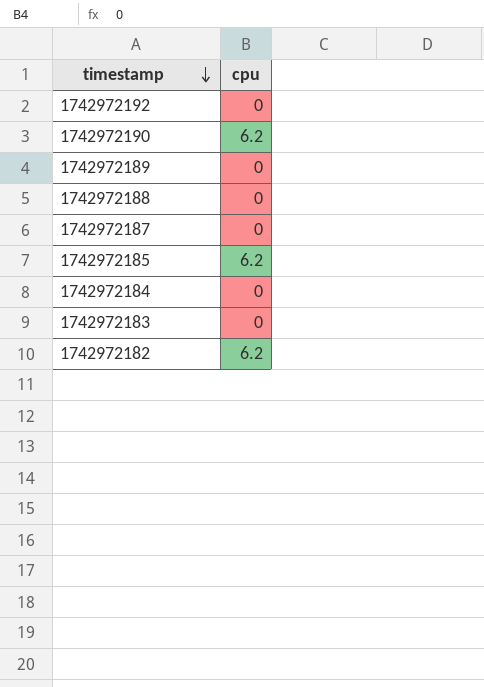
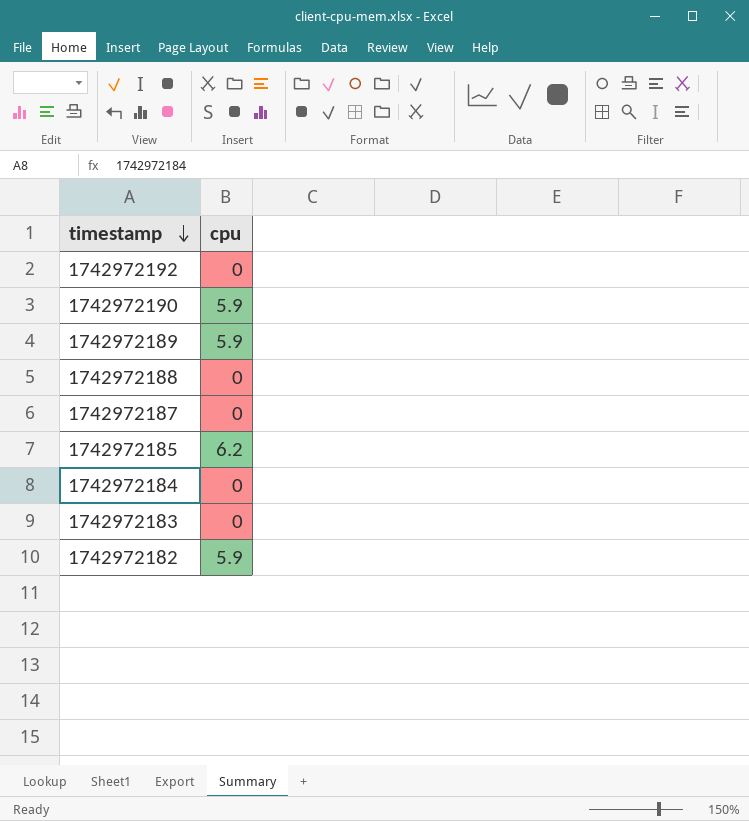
1742972190 | cpu: 6.2 -> 5.9
1742972189 | cpu: 0 -> 5.9
1742972182 | cpu: 6.2 -> 5.9

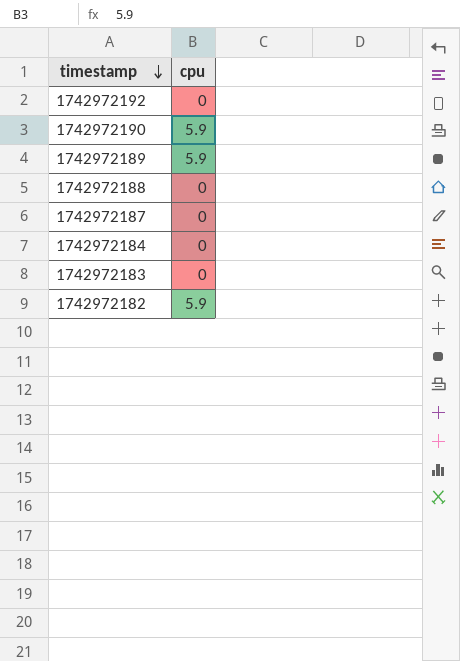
row 1742972185: 6.2 -> none

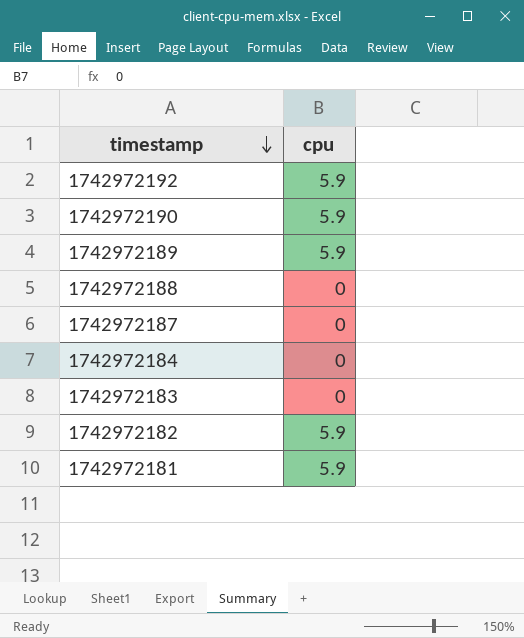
1742972192 | cpu: 0 -> 5.9
row 1742972181: none -> 5.9

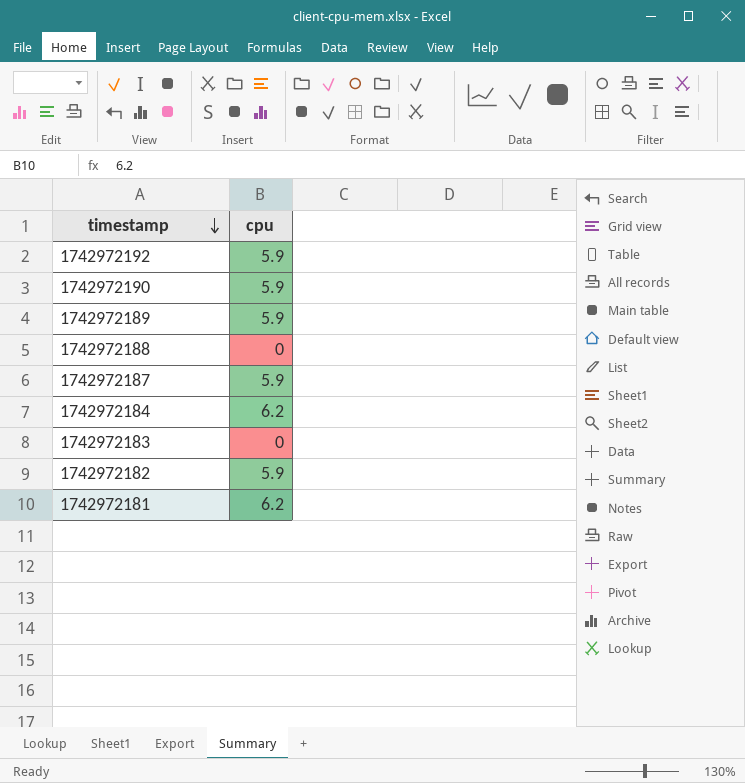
1742972187 | cpu: 0 -> 5.9
1742972184 | cpu: 0 -> 6.2
1742972181 | cpu: 5.9 -> 6.2

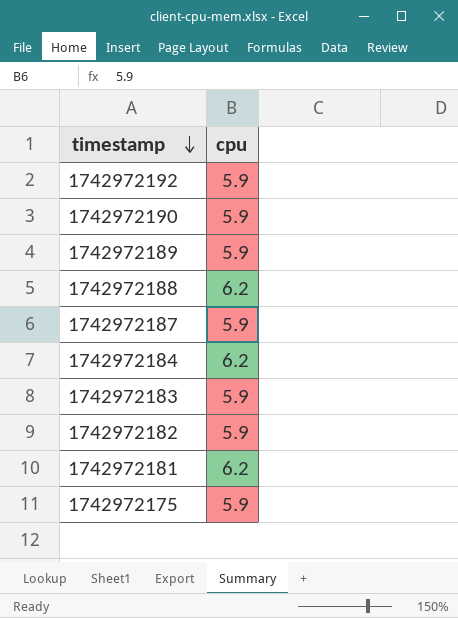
1742972188 | cpu: 0 -> 6.2
1742972183 | cpu: 0 -> 5.9
row 1742972175: none -> 5.9

